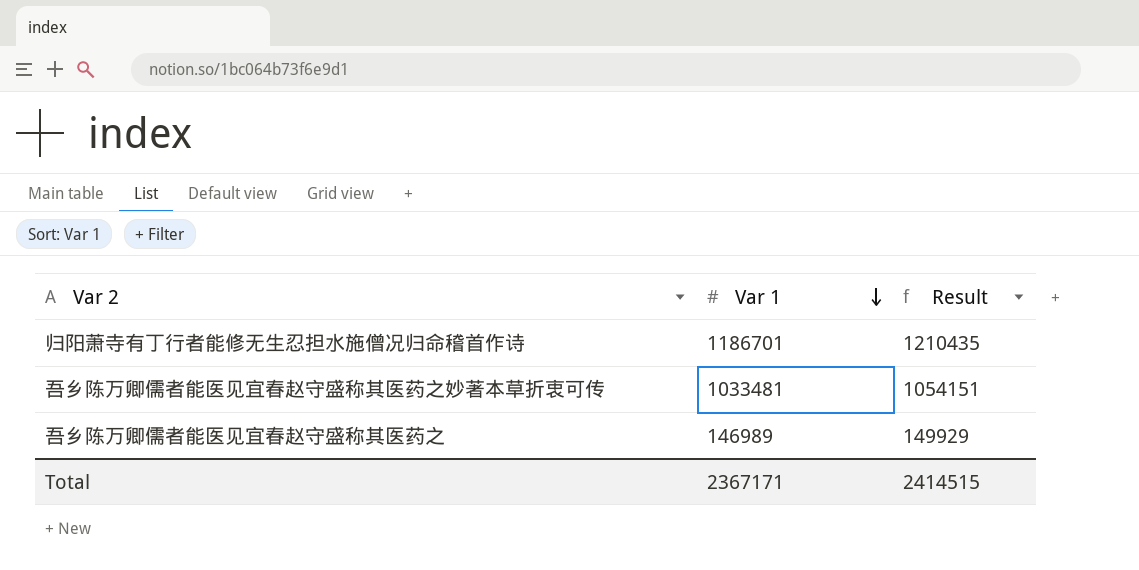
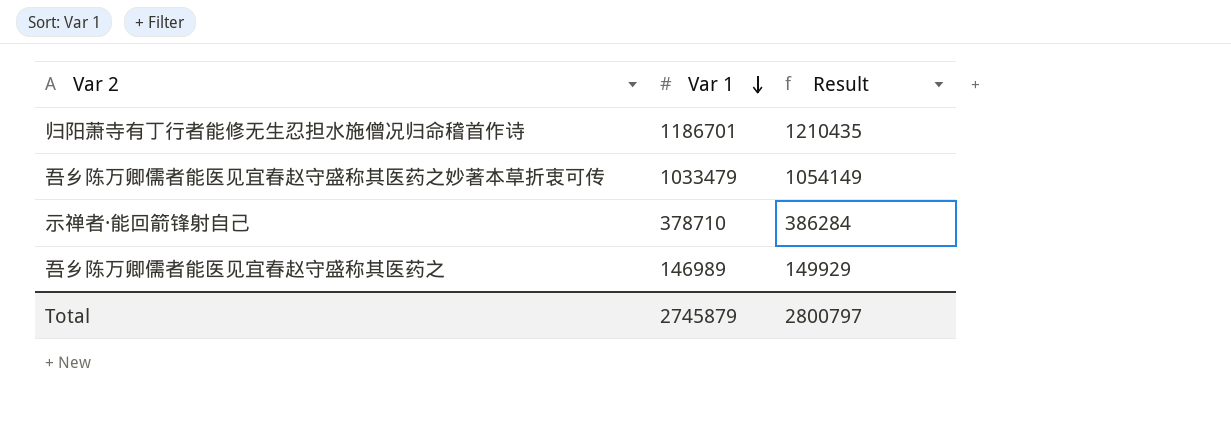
吾乡陈万卿儒者能医见宜春赵守盛称其医药之妙著本草折衷可传 | Var 1: 1033481 -> 1033479
吾乡陈万卿儒者能医见宜春赵守盛称其医药之妙著本草折衷可传 | Result: 1054151 -> 1054149
row 示禅者·能回箭锋射自己: none -> 378710 | 386284
Total | Var 1: 2367171 -> 2745879
Total | Result: 2414515 -> 2800797

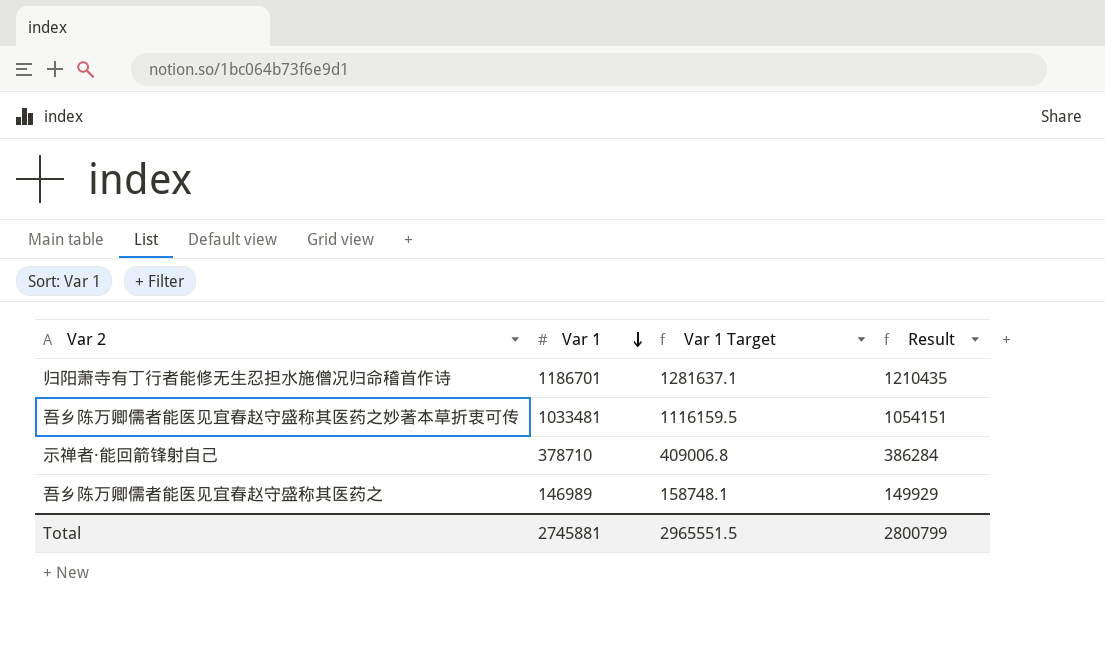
column Var 1 Target | formula: none -> [Var 1] * 1.08
吾乡陈万卿儒者能医见宜春赵守盛称其医药之妙著本草折衷可传 | Var 1: 1033479 -> 1033481
吾乡陈万卿儒者能医见宜春赵守盛称其医药之妙著本草折衷可传 | Result: 1054149 -> 1054151
Total | Var 1: 2745879 -> 2745881
Total | Result: 2800797 -> 2800799

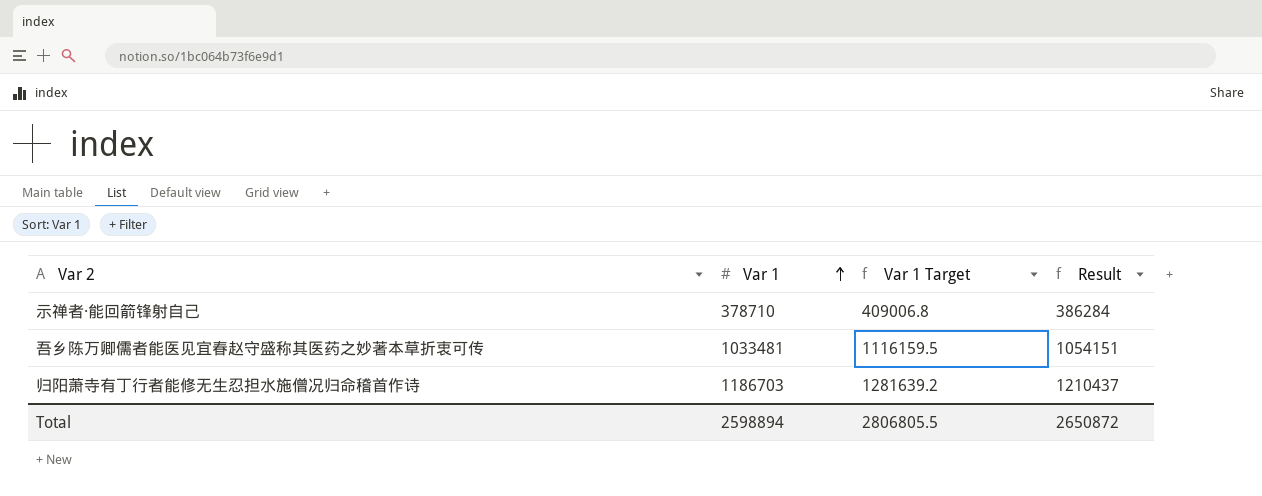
row order: Var 1 descending -> Var 1 ascending
row 吾乡陈万卿儒者能医见宜春赵守盛称其医药之: 146989 | 158748.1 | 149929 -> none
归阳萧寺有丁行者能修无生忍担水施僧况归命稽首作诗 | Var 1: 1186701 -> 1186703
归阳萧寺有丁行者能修无生忍担水施僧况归命稽首作诗 | Var 1 Target: 1281637.1 -> 1281639.2
归阳萧寺有丁行者能修无生忍担水施僧况归命稽首作诗 | Result: 1210435 -> 1210437
Total | Var 1: 2745881 -> 2598894
Total | Var 1 Target: 2965551.5 -> 2806805.5
Total | Result: 2800799 -> 2650872

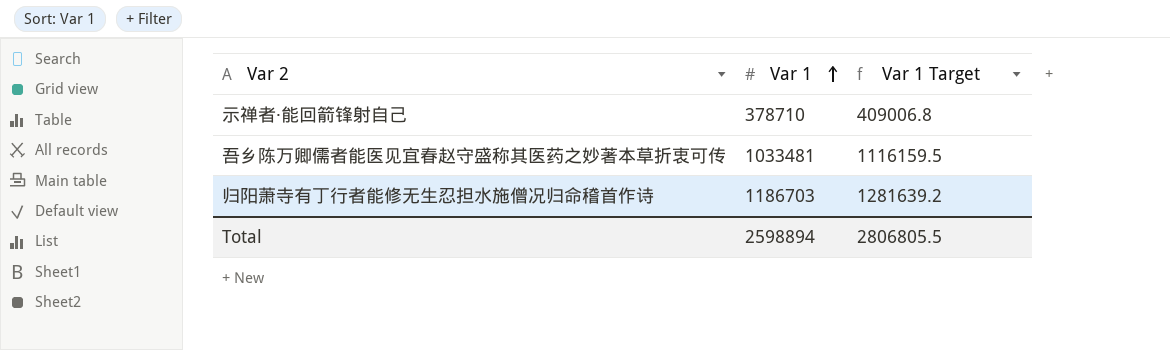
column Result | formula: [Var 1] * 1.02 -> none

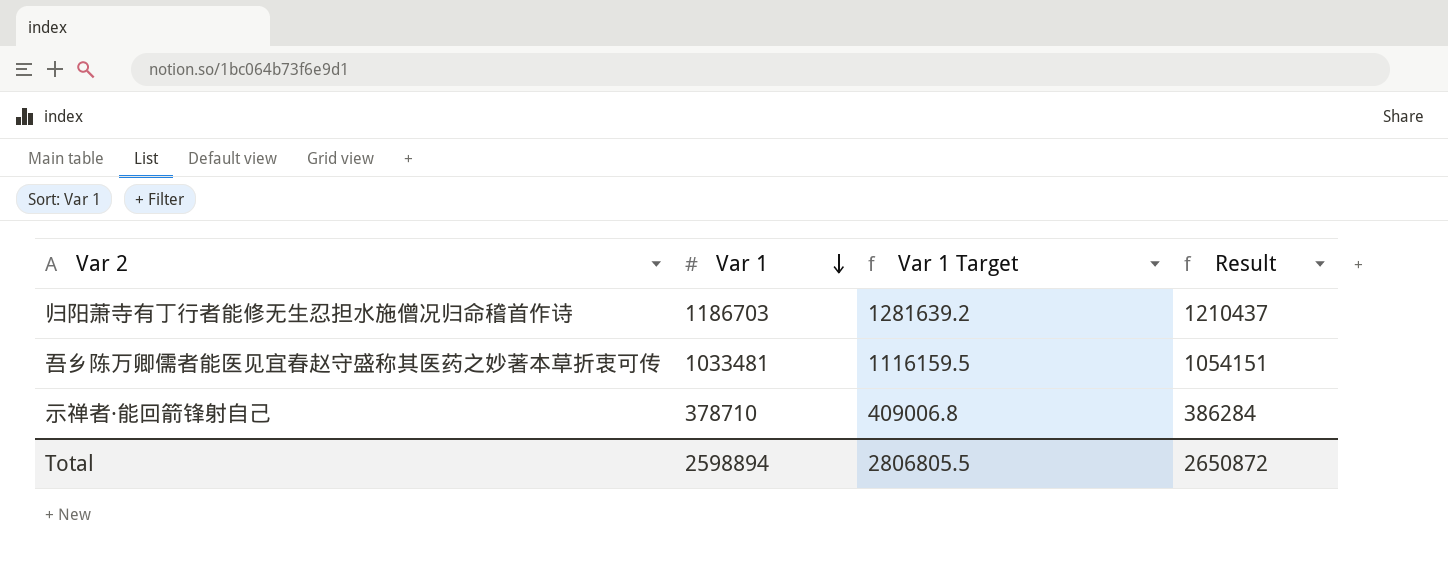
row order: Var 1 ascending -> Var 1 descending
column Result | formula: none -> [Var 1] * 1.02

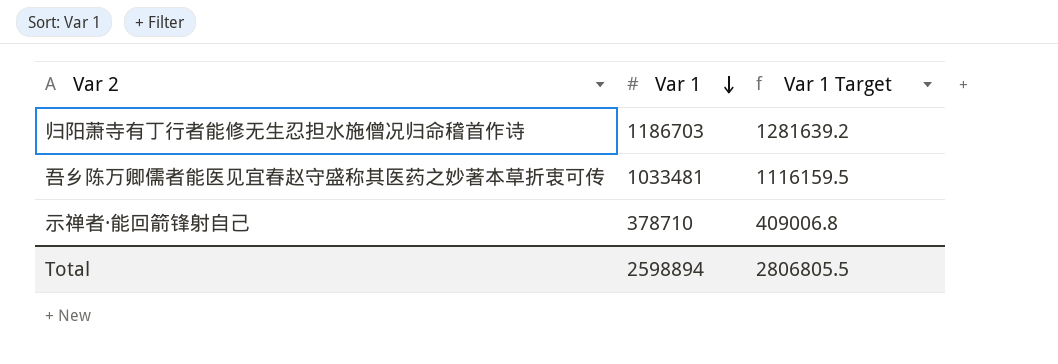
column Result | formula: [Var 1] * 1.02 -> none

